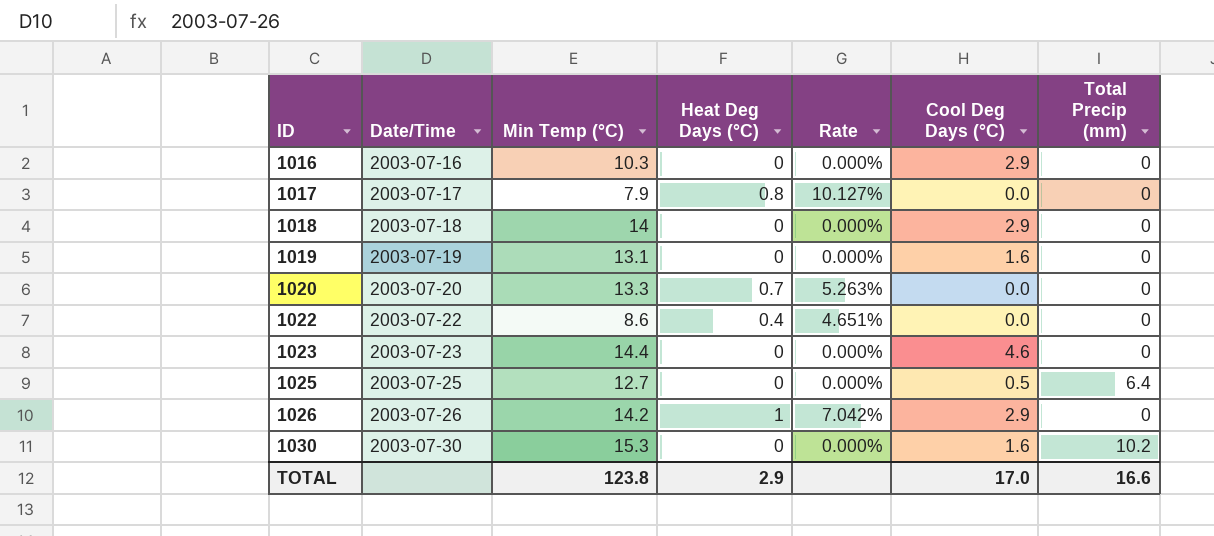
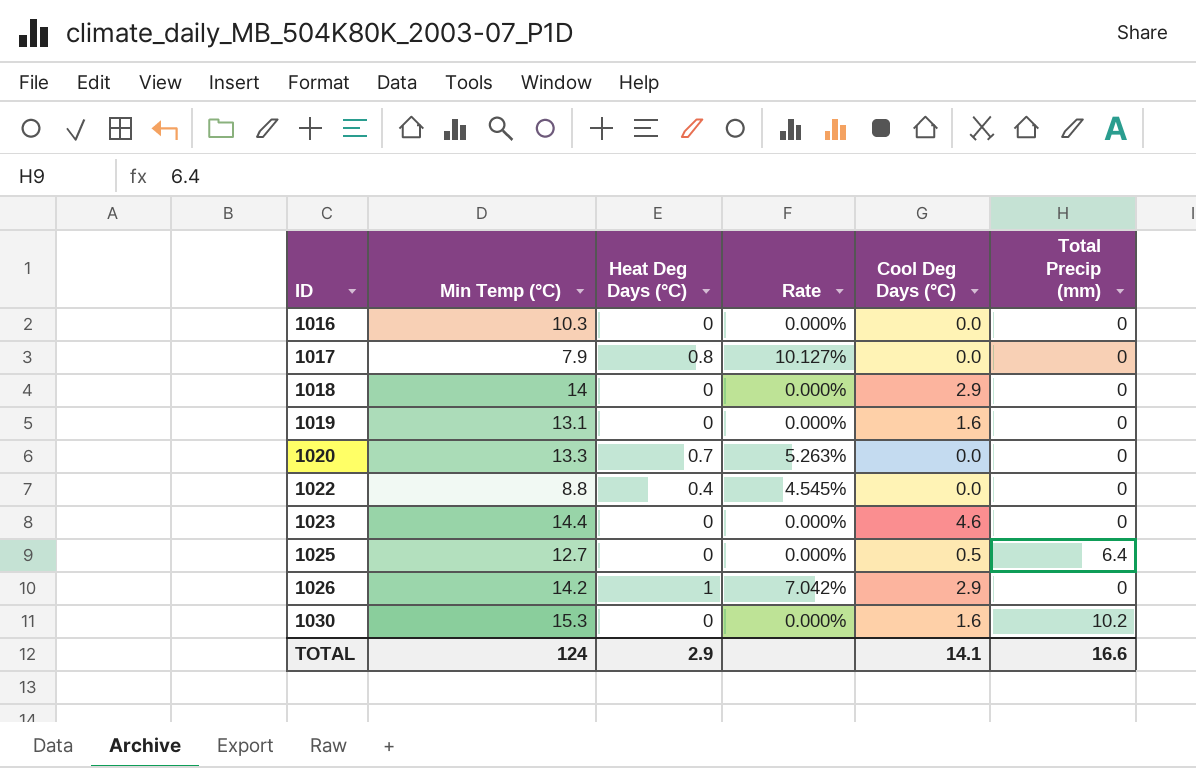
column Date/Time | position: 2 -> none
1016 | Cool Deg Days (°C): 2.9 -> 0.0
1022 | Min Temp (°C): 8.6 -> 8.8
1022 | Rate: 4.651% -> 4.545%
TOTAL | Min Temp (°C): 123.8 -> 124
TOTAL | Cool Deg Days (°C): 17.0 -> 14.1

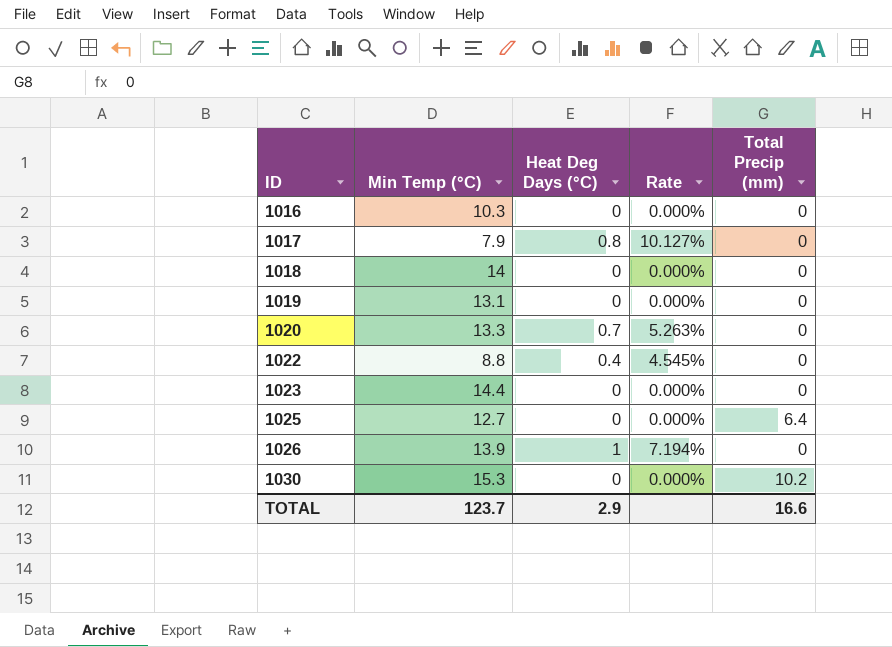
column Cool Deg Days (°C) | position: 5 -> none
1026 | Min Temp (°C): 14.2 -> 13.9
1026 | Rate: 7.042% -> 7.194%
TOTAL | Min Temp (°C): 124 -> 123.7

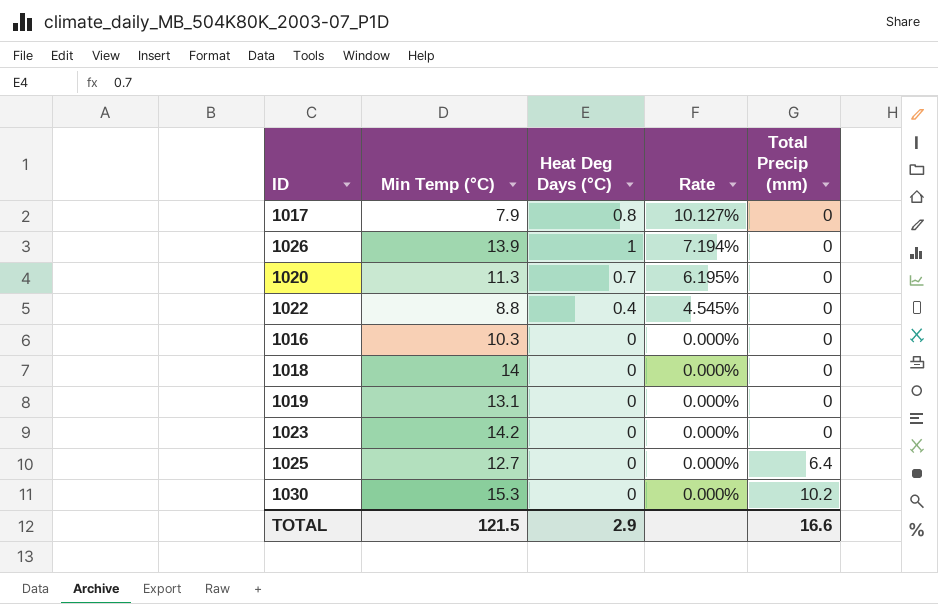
row order: ID ascending -> Rate descending
1020 | Min Temp (°C): 13.3 -> 11.3
1020 | Rate: 5.263% -> 6.195%
1023 | Min Temp (°C): 14.4 -> 14.2
TOTAL | Min Temp (°C): 123.7 -> 121.5

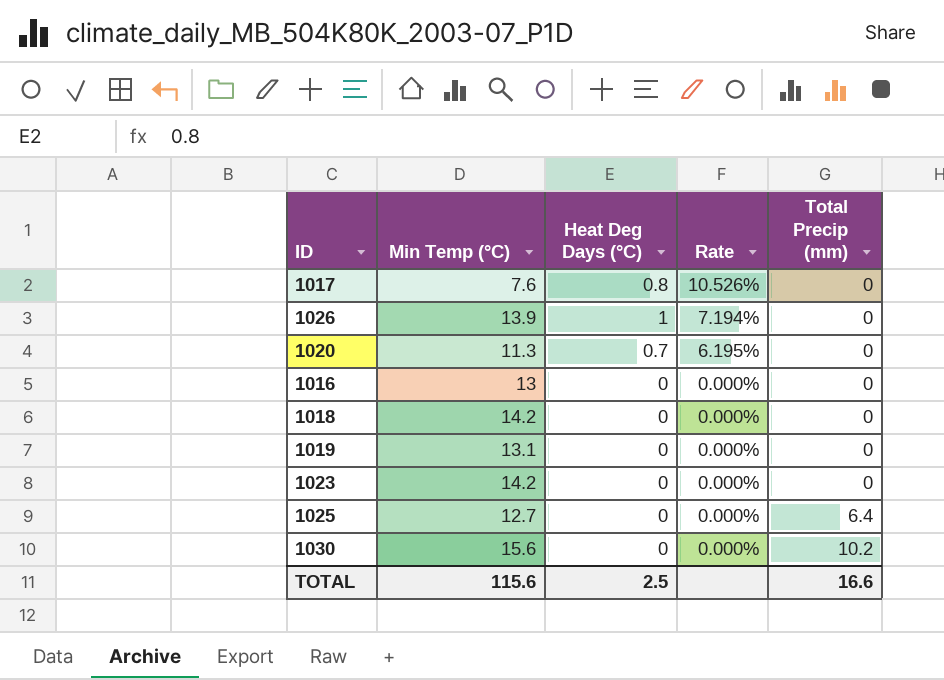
row 1022: 8.8 | 0.4 | 4.545% | 0 -> none
1017 | Min Temp (°C): 7.9 -> 7.6
1017 | Rate: 10.127% -> 10.526%
1016 | Min Temp (°C): 10.3 -> 13
1018 | Min Temp (°C): 14 -> 14.2
1030 | Min Temp (°C): 15.3 -> 15.6
TOTAL | Min Temp (°C): 121.5 -> 115.6
TOTAL | Heat Deg Days (°C): 2.9 -> 2.5

